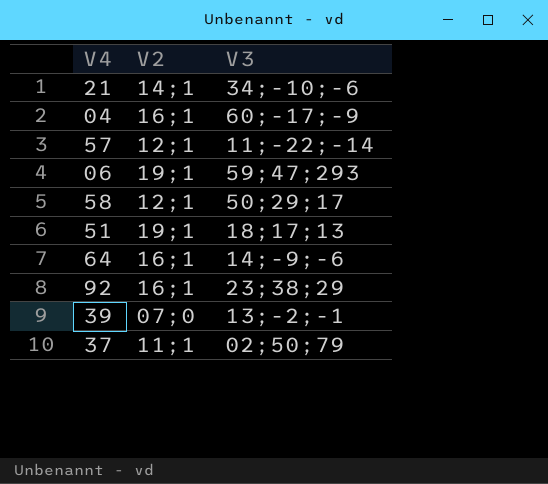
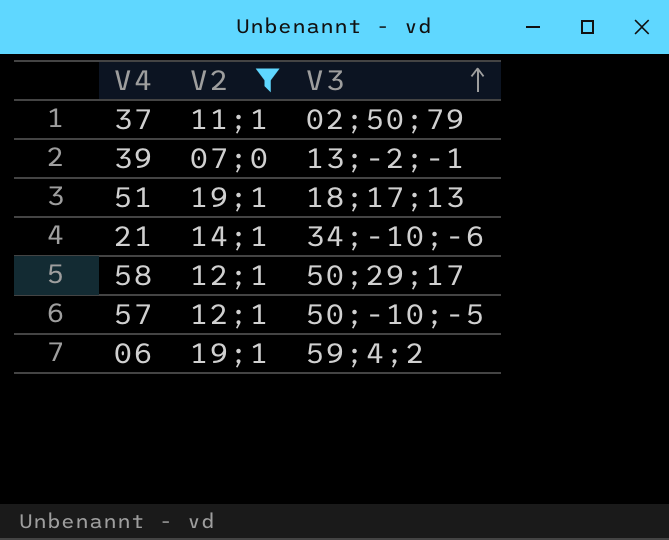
filter: none -> V2 != 16;1
row order: none -> V3 ascending
57 | V3: 11;-22;-14 -> 50;-10;-5
06 | V3: 59;47;293 -> 59;4;2

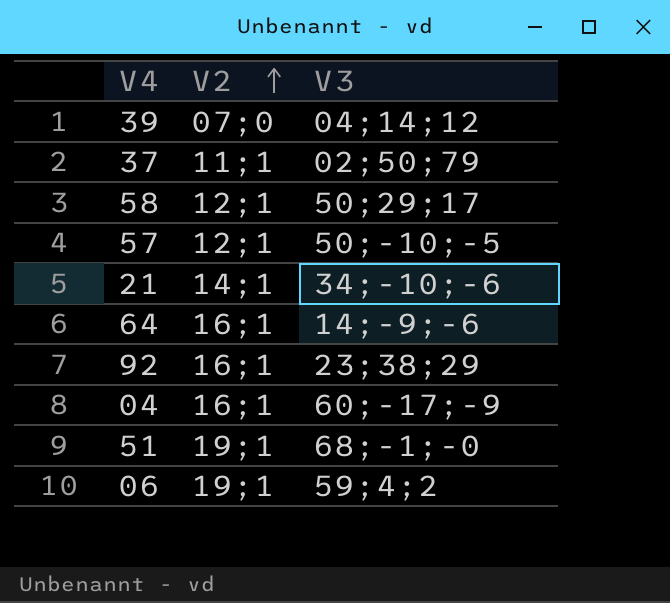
filter: V2 != 16;1 -> none
row order: V3 ascending -> V2 ascending
39 | V3: 13;-2;-1 -> 04;14;12
51 | V3: 18;17;13 -> 68;-1;-0

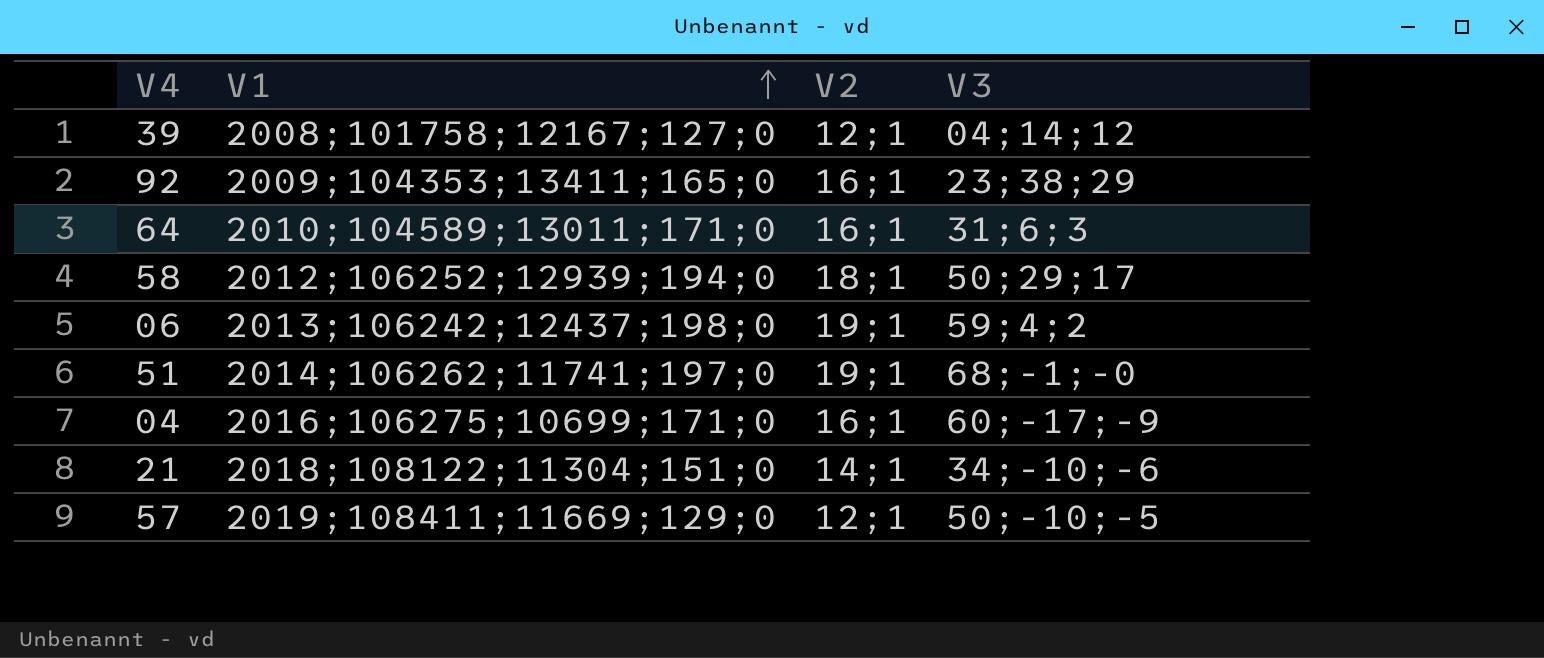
row order: V2 ascending -> V1 ascending
column V1 | position: none -> 2
row 37: 11;1 | 02;50;79 -> none
39 | V2: 07;0 -> 12;1
64 | V3: 14;-9;-6 -> 31;6;3
58 | V2: 12;1 -> 18;1

